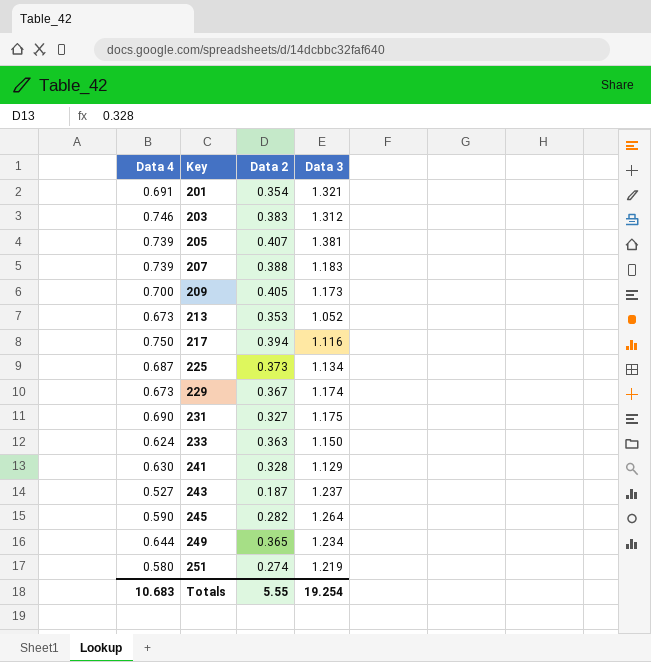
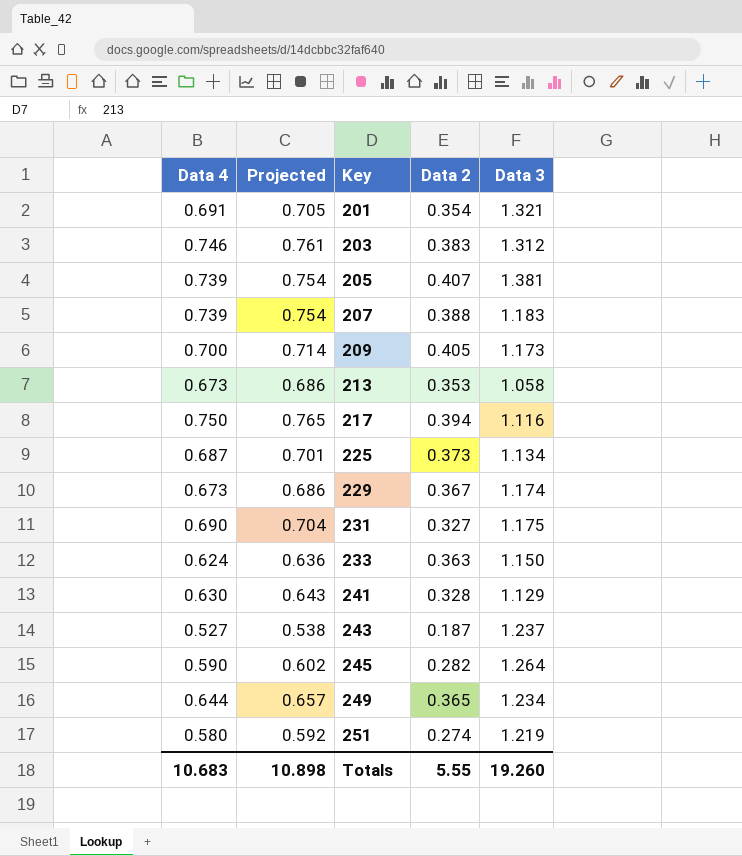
column Projected | formula: none -> [Data 4] * 1.02
213 | Data 3: 1.052 -> 1.058
Totals | Data 3: 19.254 -> 19.260

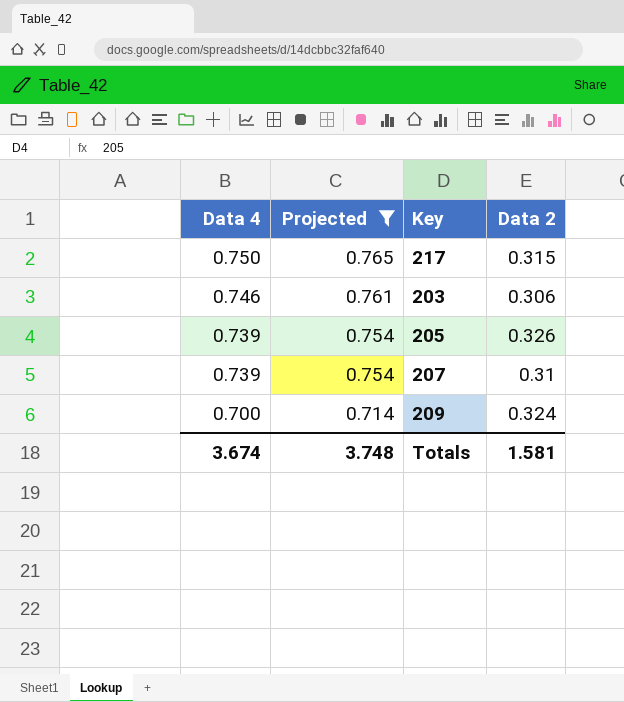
filter: none -> Projected >= 0.714
row order: Key ascending -> Data 4 descending
column Data 3 | position: 5 -> none
217 | Data 2: 0.394 -> 0.315
203 | Data 2: 0.383 -> 0.306
205 | Data 2: 0.407 -> 0.326
207 | Data 2: 0.388 -> 0.31
209 | Data 2: 0.405 -> 0.324
Totals | Data 4: 10.683 -> 3.674
Totals | Projected: 10.898 -> 3.748
Totals | Data 2: 5.55 -> 1.581

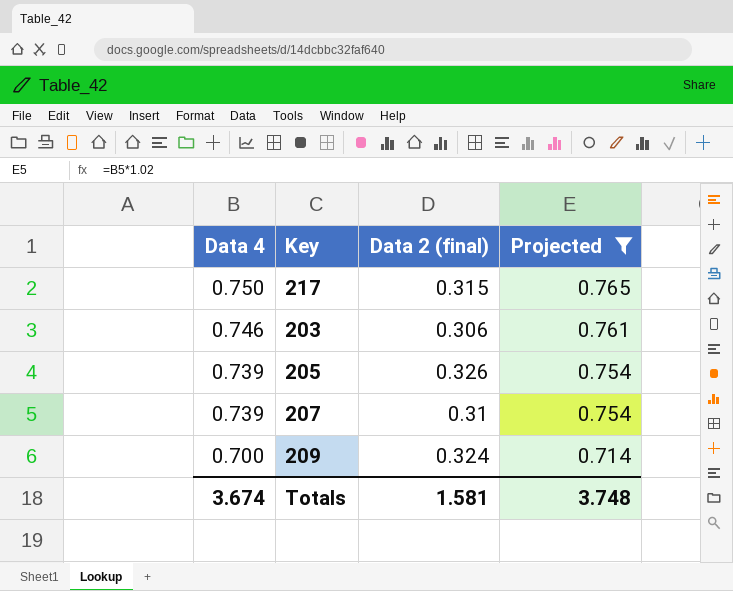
column name: Data 2 -> Data 2 (final)
column Projected | position: 2 -> 4

